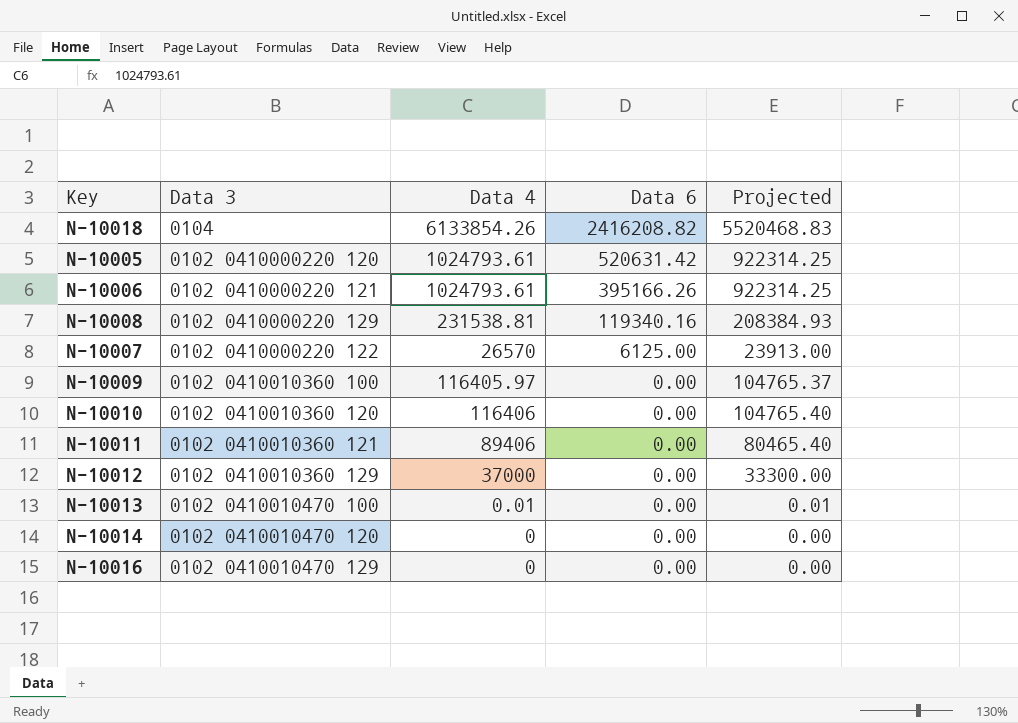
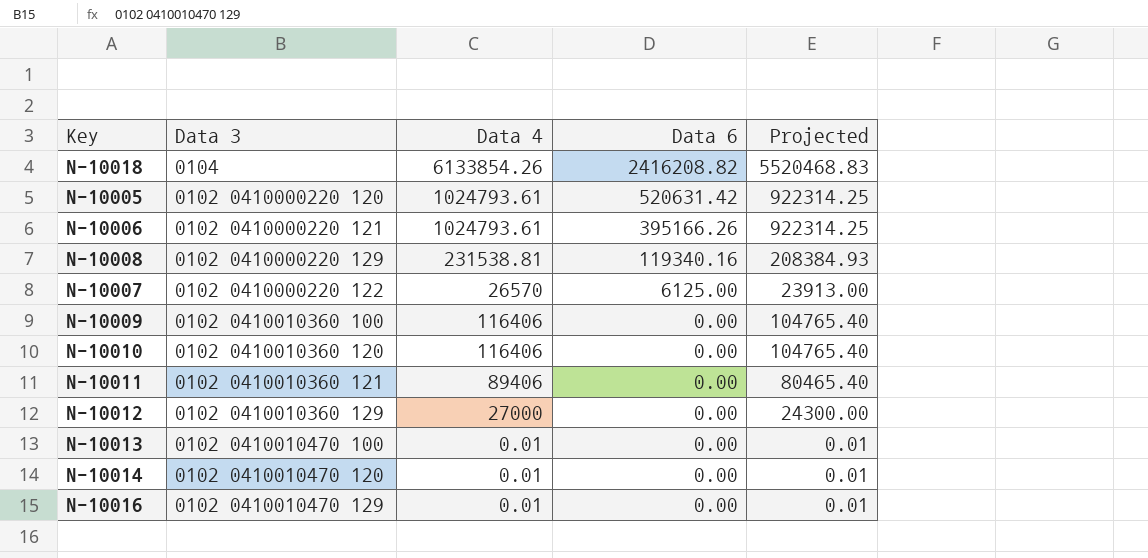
N-10009 | Data 4: 116405.97 -> 116406
N-10009 | Projected: 104765.37 -> 104765.40
N-10012 | Data 4: 37000 -> 27000
N-10012 | Projected: 33300.00 -> 24300.00
N-10014 | Data 4: 0 -> 0.01
N-10014 | Projected: 0.00 -> 0.01
N-10016 | Data 4: 0 -> 0.01
N-10016 | Projected: 0.00 -> 0.01

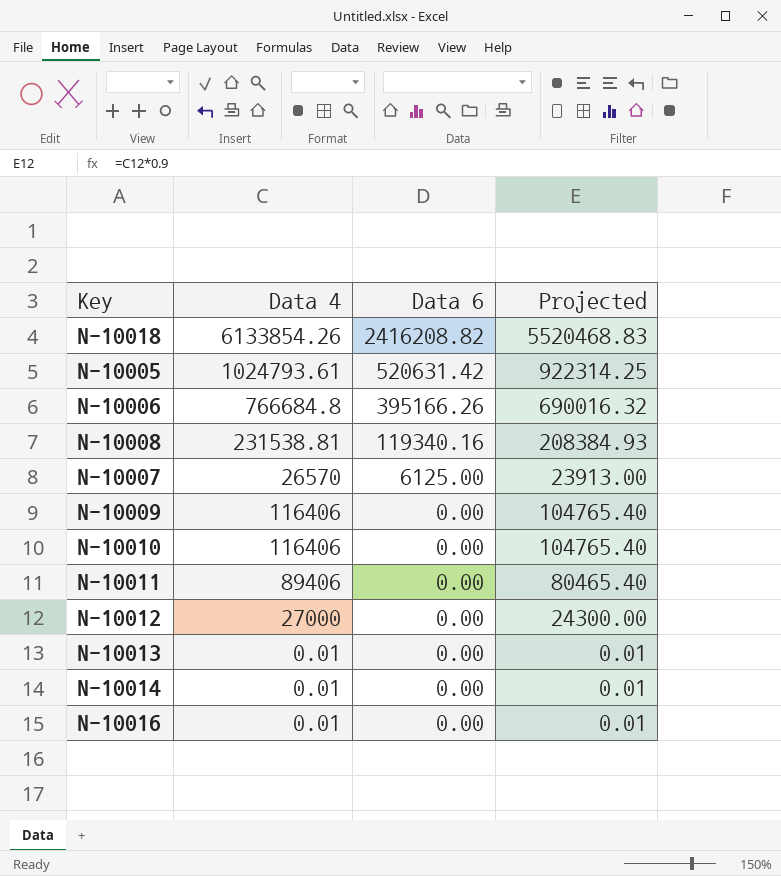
column Data 3 | position: 2 -> none
N-10006 | Data 4: 1024793.61 -> 766684.8
N-10006 | Projected: 922314.25 -> 690016.32

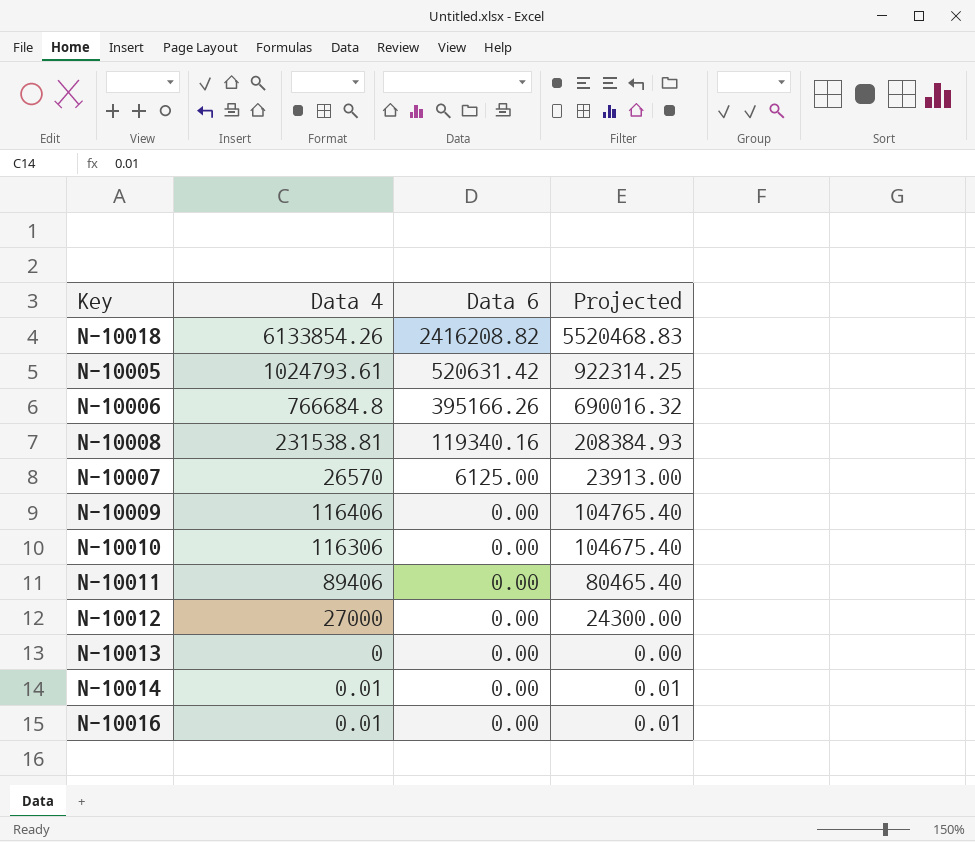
N-10010 | Data 4: 116406 -> 116306
N-10010 | Projected: 104765.40 -> 104675.40
N-10013 | Data 4: 0.01 -> 0
N-10013 | Projected: 0.01 -> 0.00

